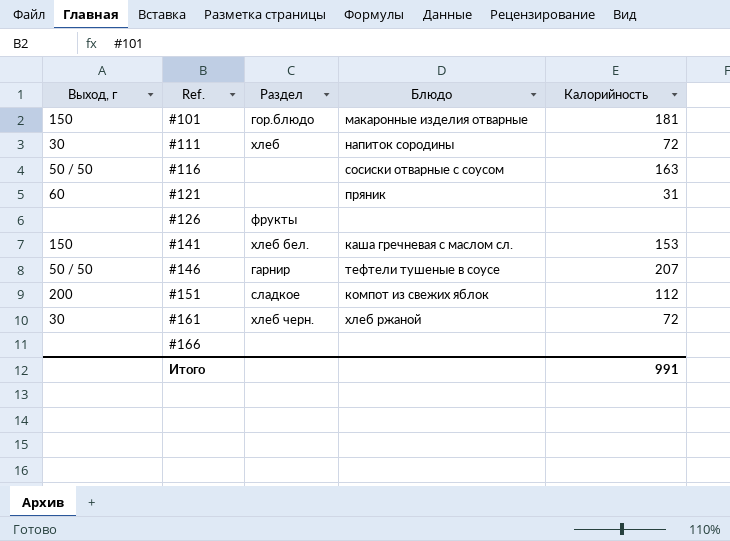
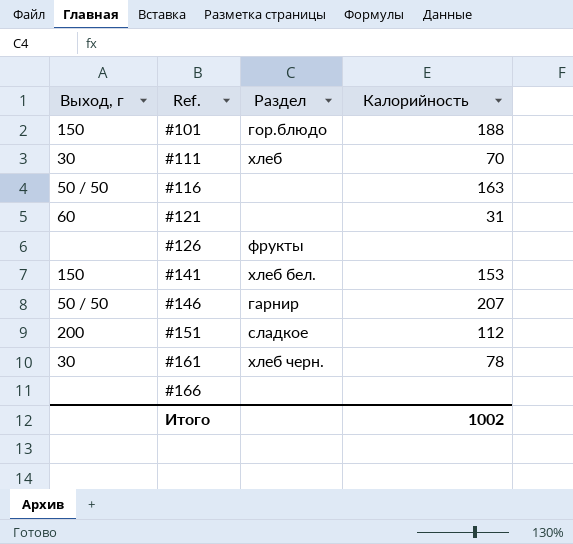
column Блюдо | position: 4 -> none
#101 | Калорийность: 181 -> 188
#111 | Калорийность: 72 -> 70
#161 | Калорийность: 72 -> 78
Итого | Калорийность: 991 -> 1002

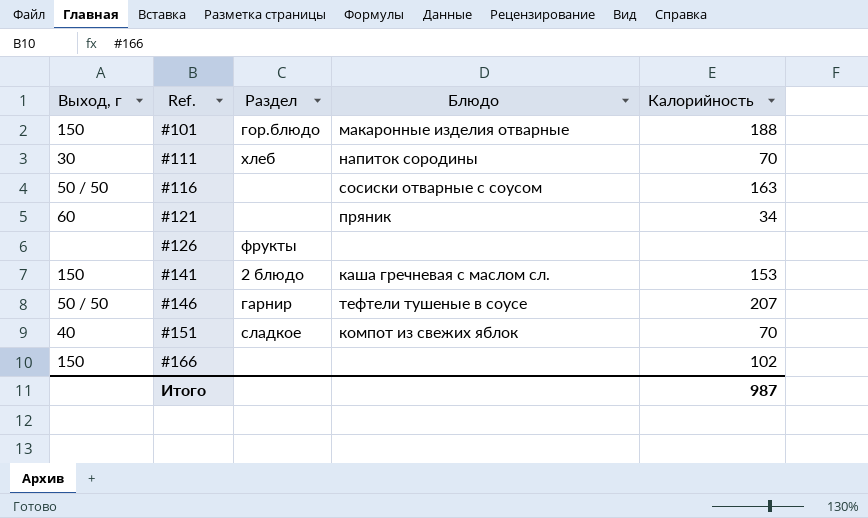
column Блюдо | position: none -> 4
row #161: 30 | хлеб черн. | 78 -> none
#121 | Калорийность: 31 -> 34
#141 | Раздел: хлеб бел. -> 2 блюдо
#151 | Выход, г: 200 -> 40
#151 | Калорийность: 112 -> 70
#166 | Выход, г: none -> 150
#166 | Калорийность: none -> 102
Итого | Калорийность: 1002 -> 987

